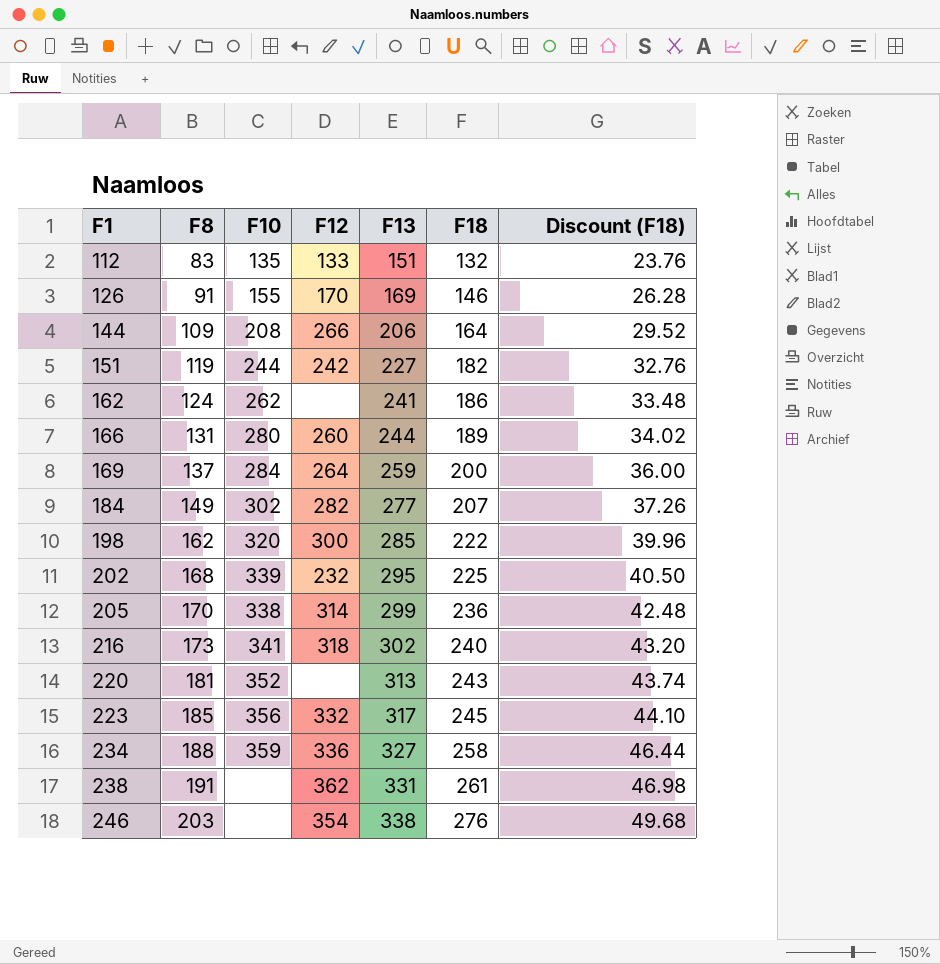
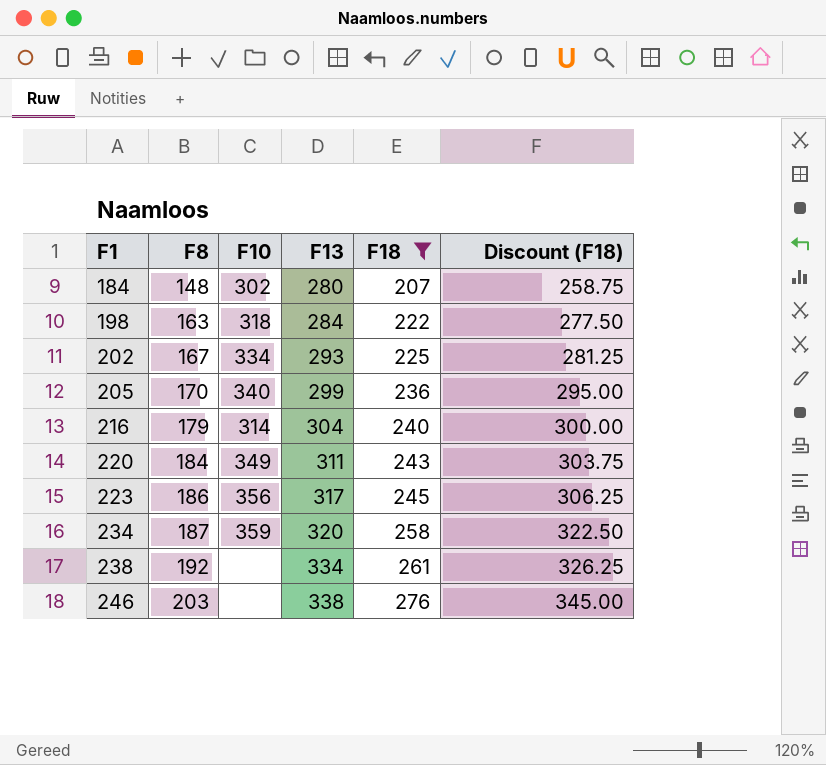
filter: none -> F18 >= 207
column F12 | position: 4 -> none
column Discount (F18) | formula: [F18] * 0.18 -> [F18] * 1.25
184 | F8: 149 -> 148
184 | F13: 277 -> 280
198 | F8: 162 -> 163
198 | F10: 320 -> 318
198 | F13: 285 -> 284
202 | F8: 168 -> 167
202 | F10: 339 -> 334
202 | F13: 295 -> 293
205 | F10: 338 -> 340
216 | F8: 173 -> 179
216 | F10: 341 -> 314
216 | F13: 302 -> 304
220 | F8: 181 -> 184
220 | F10: 352 -> 349
220 | F13: 313 -> 311
223 | F8: 185 -> 186
234 | F8: 188 -> 187
234 | F13: 327 -> 320
238 | F8: 191 -> 192
238 | F13: 331 -> 334

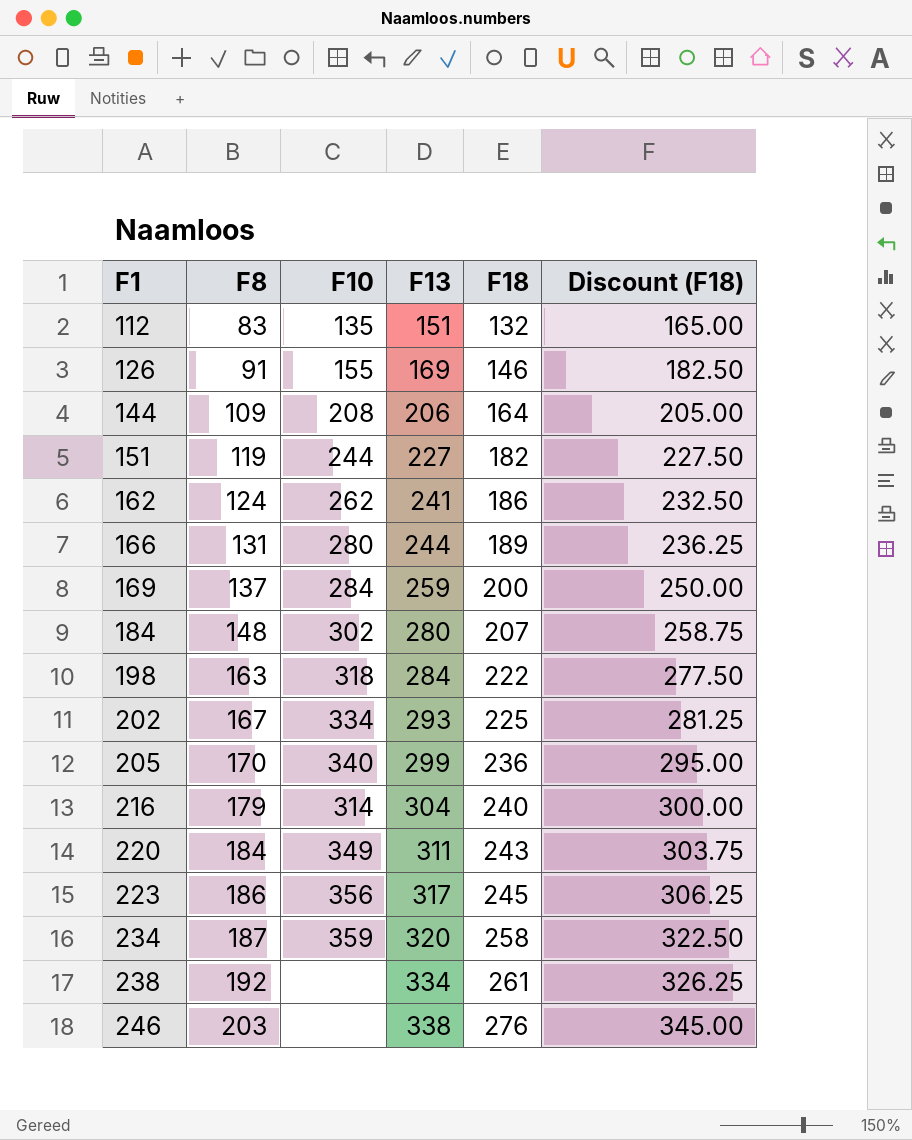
filter: F18 >= 207 -> none

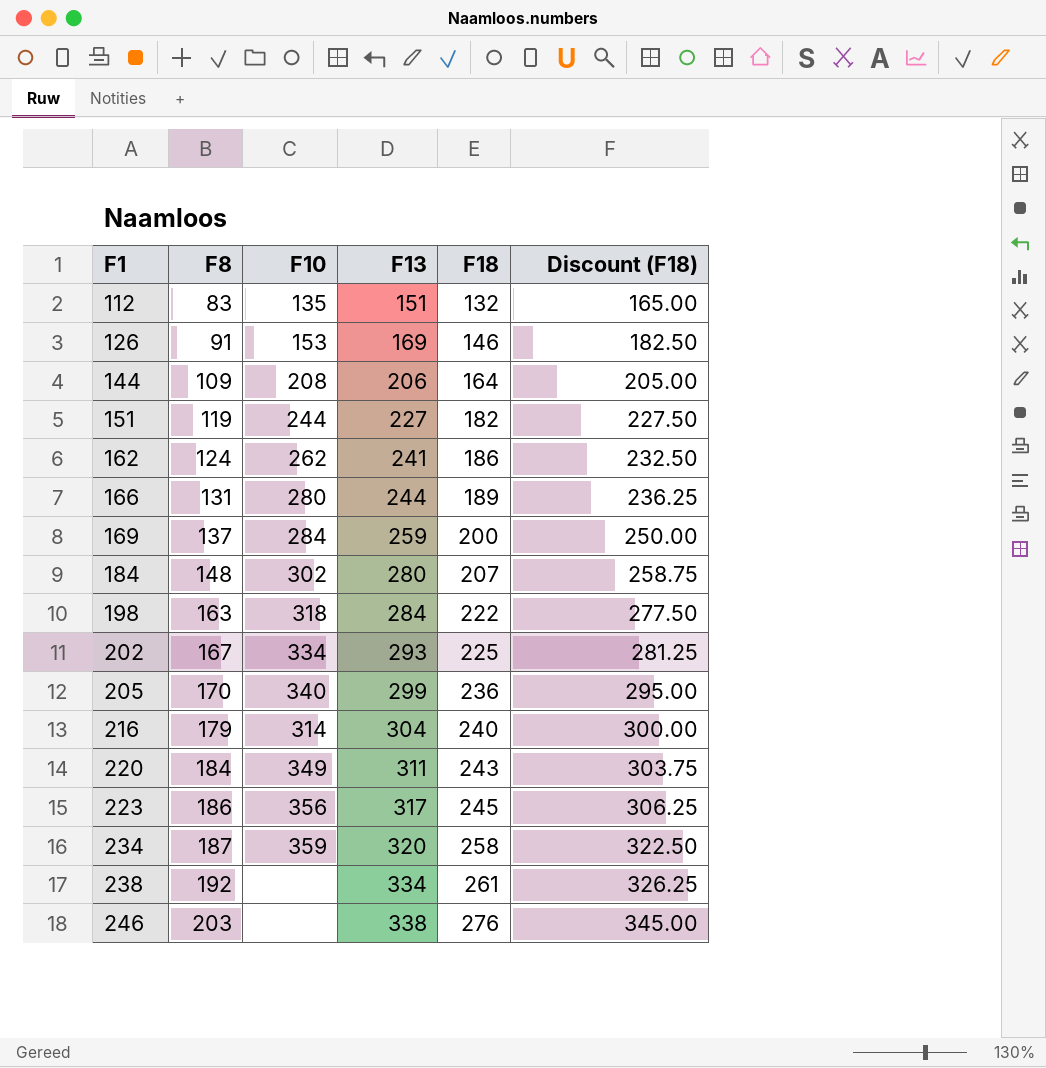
126 | F10: 155 -> 153

